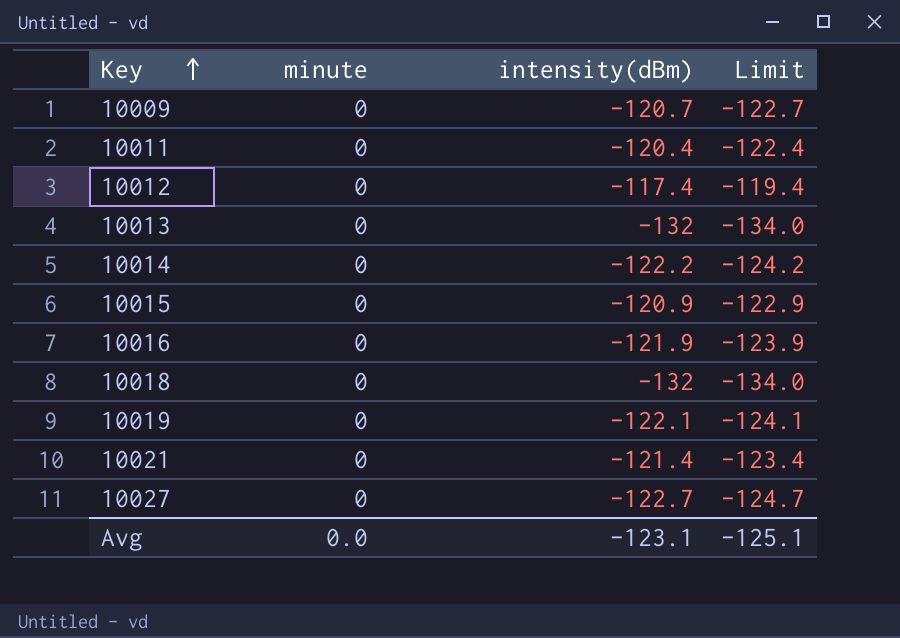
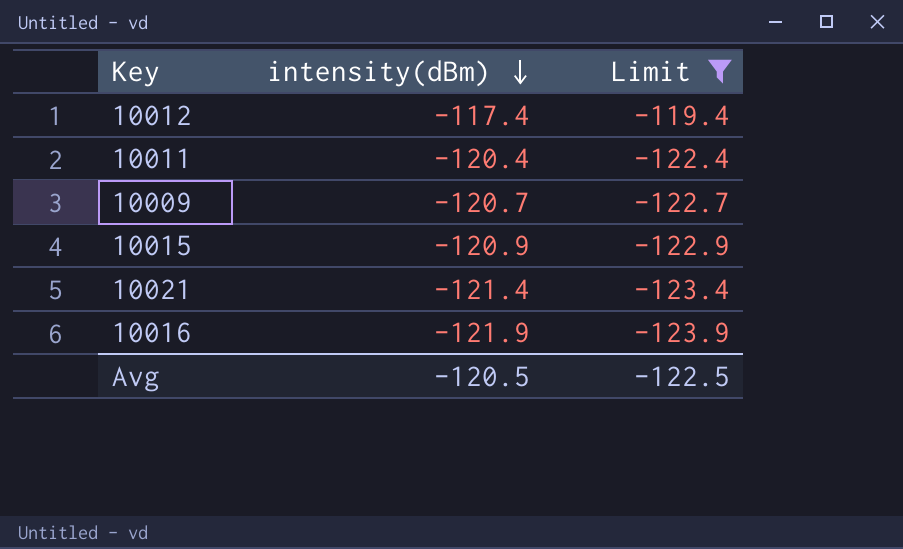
filter: none -> Limit >= -123.9
row order: Key ascending -> intensity(dBm) descending
column minute | position: 2 -> none
Avg | intensity(dBm): -123.1 -> -120.5
Avg | Limit: -125.1 -> -122.5

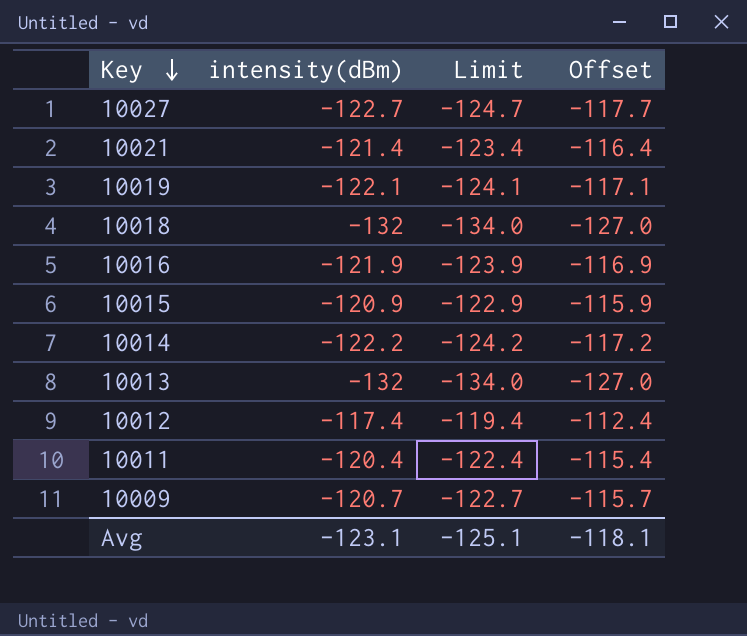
filter: Limit >= -123.9 -> none
row order: intensity(dBm) descending -> Key descending
column Offset | formula: none -> [intensity(dBm)] + 5
Avg | intensity(dBm): -120.5 -> -123.1
Avg | Limit: -122.5 -> -125.1

